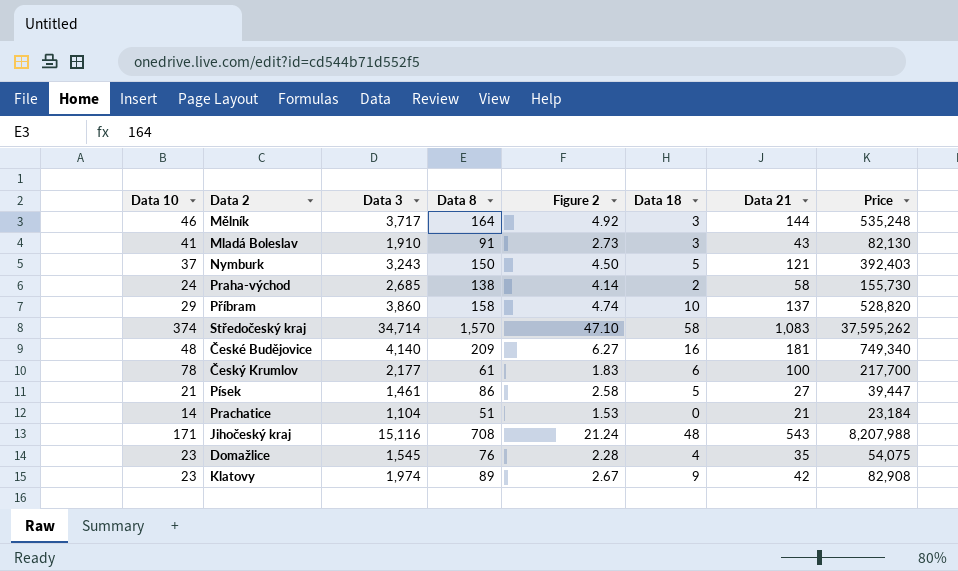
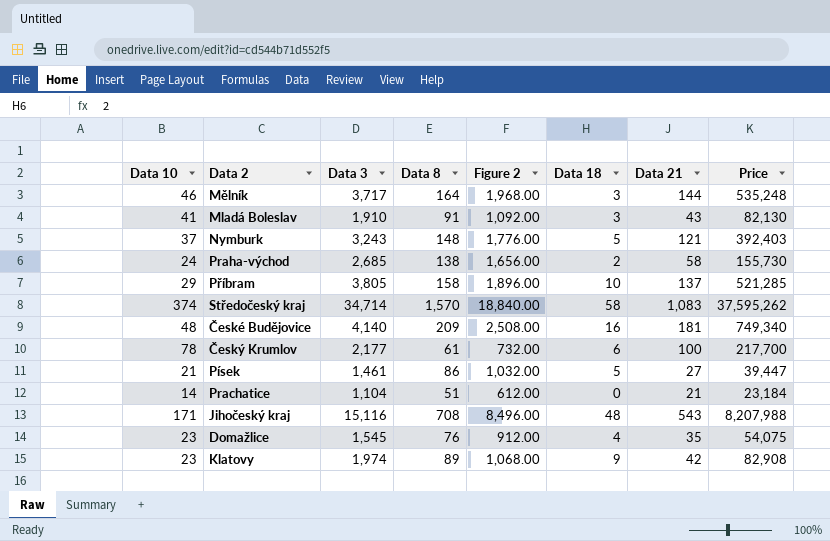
column Figure 2 | formula: [Data 8] * 0.03 -> [Data 8] * 12
Nymburk | Data 8: 150 -> 148
Příbram | Data 3: 3,860 -> 3,805
Příbram | Price: 528,820 -> 521,285

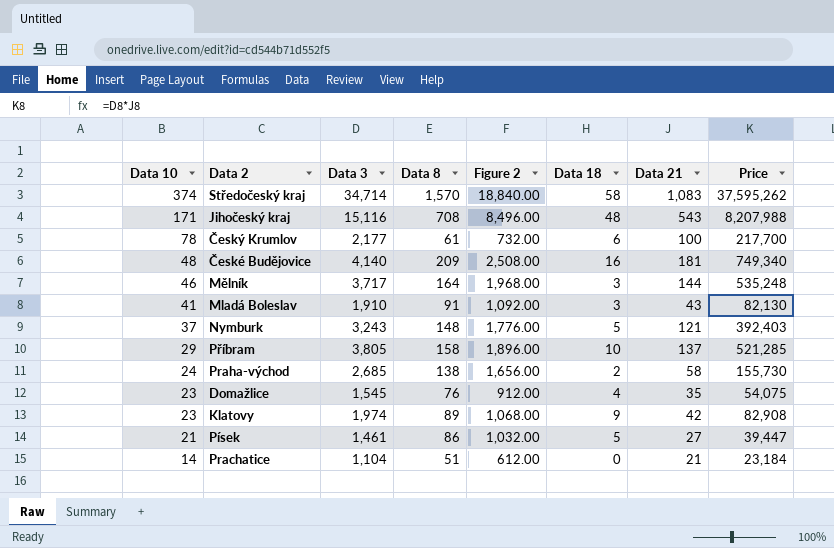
row order: none -> Data 10 descending

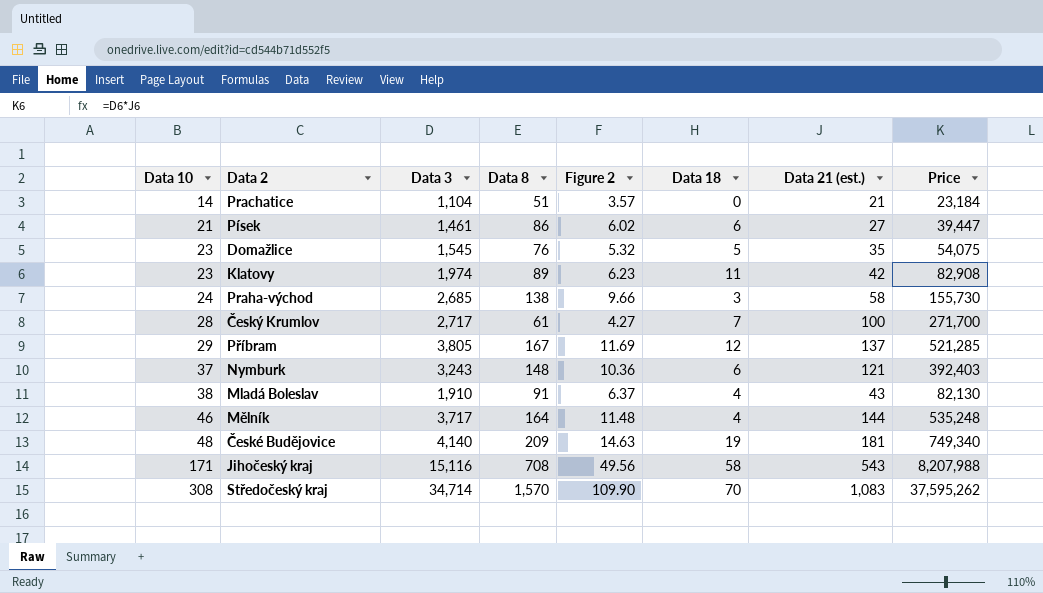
row order: Data 10 descending -> Data 10 ascending
column Figure 2 | formula: [Data 8] * 12 -> [Data 8] * 0.07
column name: Data 21 -> Data 21 (est.)
Písek | Data 18: 5 -> 6
Domažlice | Data 18: 4 -> 5
Klatovy | Data 18: 9 -> 11
Praha-východ | Data 18: 2 -> 3
Český Krumlov | Data 10: 78 -> 28
Český Krumlov | Data 3: 2,177 -> 2,717
Český Krumlov | Data 18: 6 -> 7
Český Krumlov | Price: 217,700 -> 271,700
Příbram | Data 8: 158 -> 167
Příbram | Data 18: 10 -> 12
Nymburk | Data 18: 5 -> 6
Mladá Boleslav | Data 10: 41 -> 38
Mladá Boleslav | Data 18: 3 -> 4
Mělník | Data 18: 3 -> 4
České Budějovice | Data 18: 16 -> 19
Jihočeský kraj | Data 18: 48 -> 58
Středočeský kraj | Data 10: 374 -> 308
Středočeský kraj | Data 18: 58 -> 70

